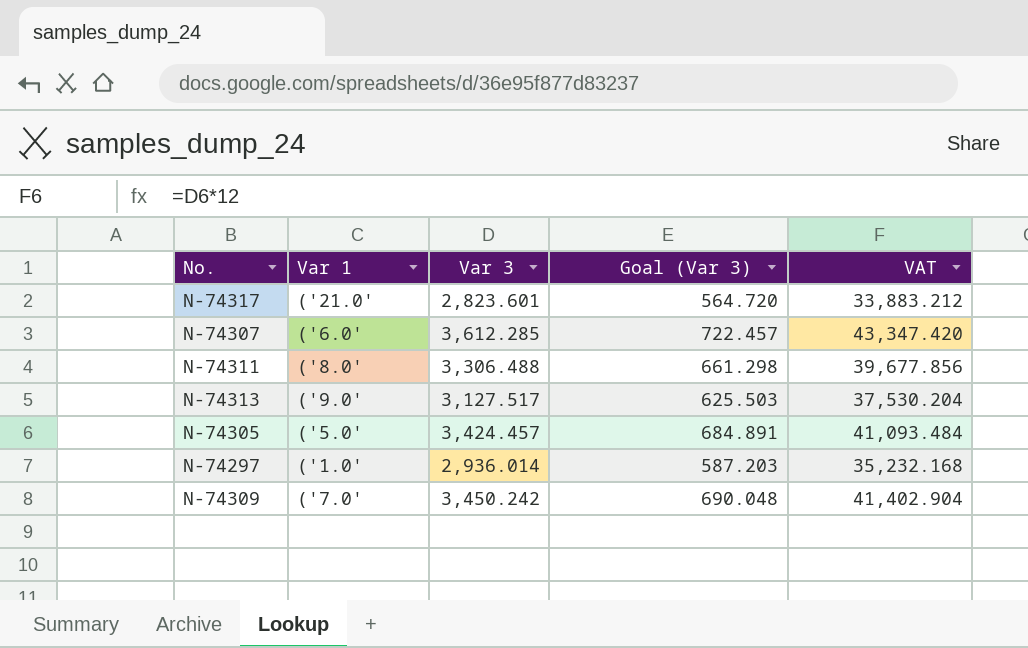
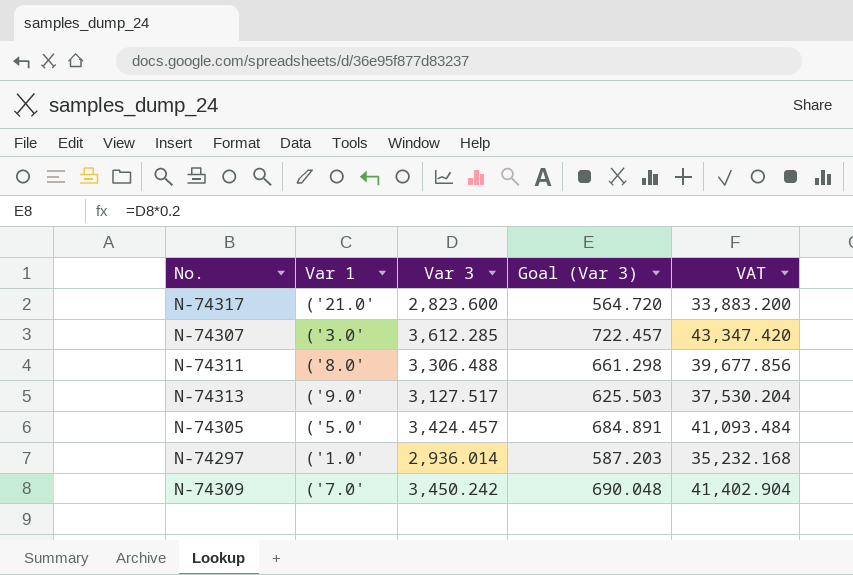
N-74317 | Var 3: 2,823.601 -> 2,823.600
N-74317 | VAT: 33,883.212 -> 33,883.200
N-74307 | Var 1: ('6.0' -> ('3.0'

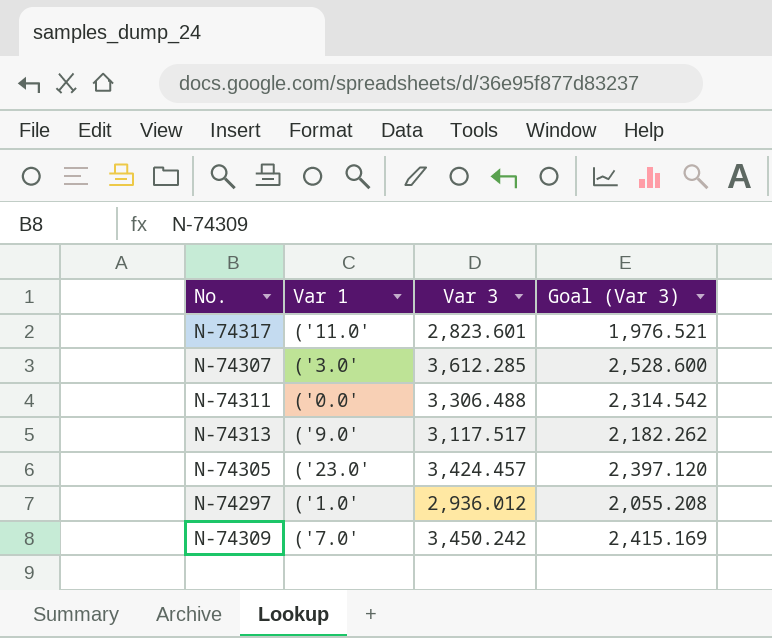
column VAT | formula: [Var 3] * 12 -> none
column Goal (Var 3) | formula: [Var 3] * 0.2 -> [Var 3] * 0.7
N-74317 | Var 1: ('21.0' -> ('11.0'
N-74317 | Var 3: 2,823.600 -> 2,823.601
N-74311 | Var 1: ('8.0' -> ('0.0'
N-74313 | Var 3: 3,127.517 -> 3,117.517
N-74305 | Var 1: ('5.0' -> ('23.0'
N-74297 | Var 3: 2,936.014 -> 2,936.012

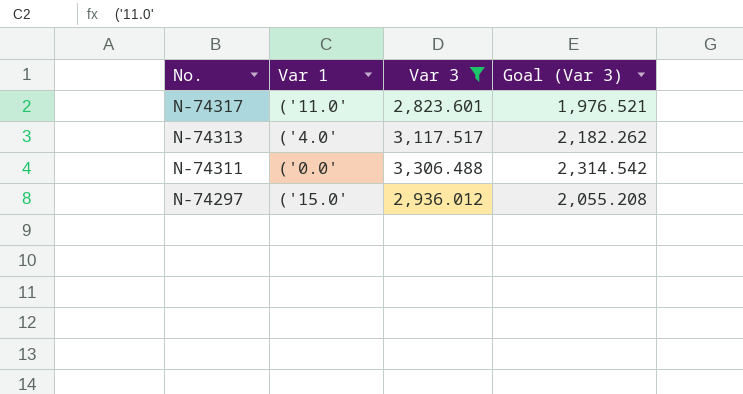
filter: none -> Var 3 <= 3,306.488
row order: none -> No. descending
N-74313 | Var 1: ('9.0' -> ('4.0'
N-74297 | Var 1: ('1.0' -> ('15.0'

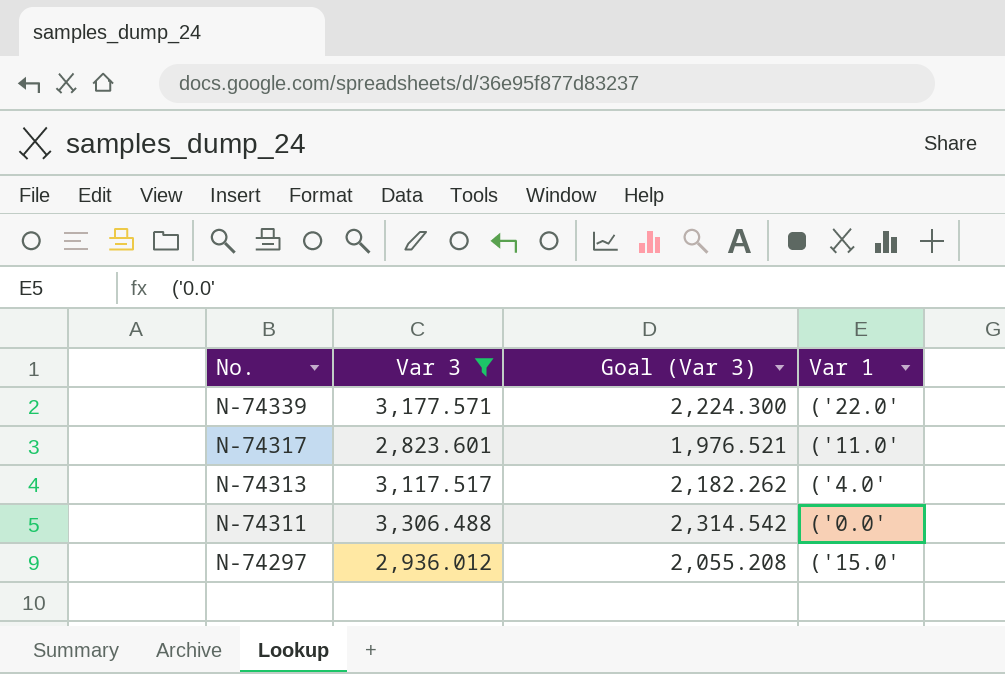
column Var 1 | position: 2 -> 4
row N-74339: none -> 3,177.571 | 2,224.300 | ('22.0'

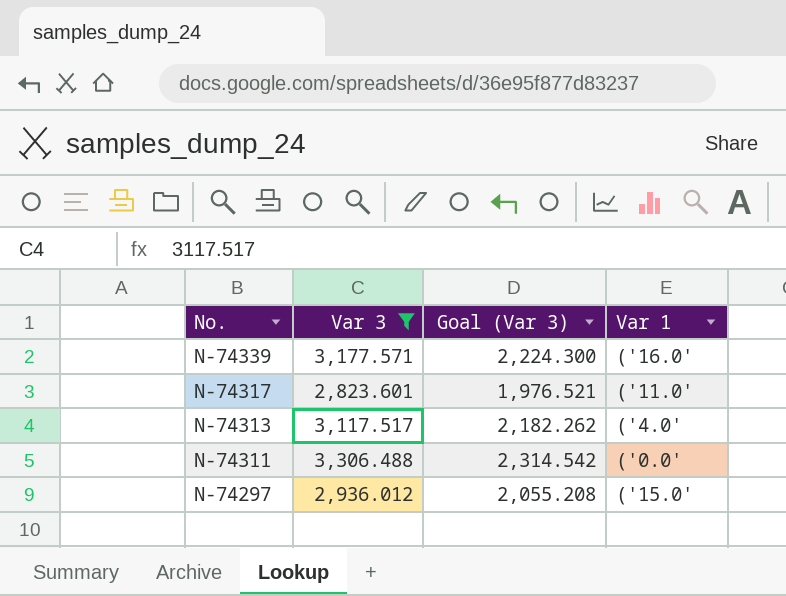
N-74339 | Var 1: ('22.0' -> ('16.0'

